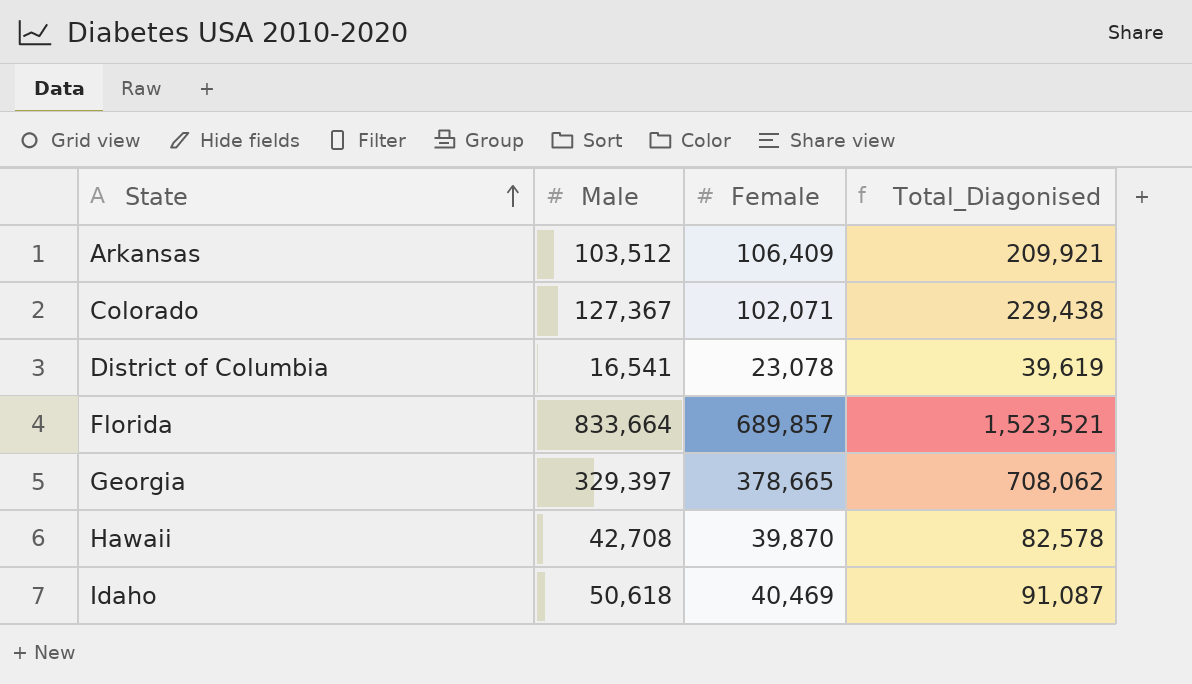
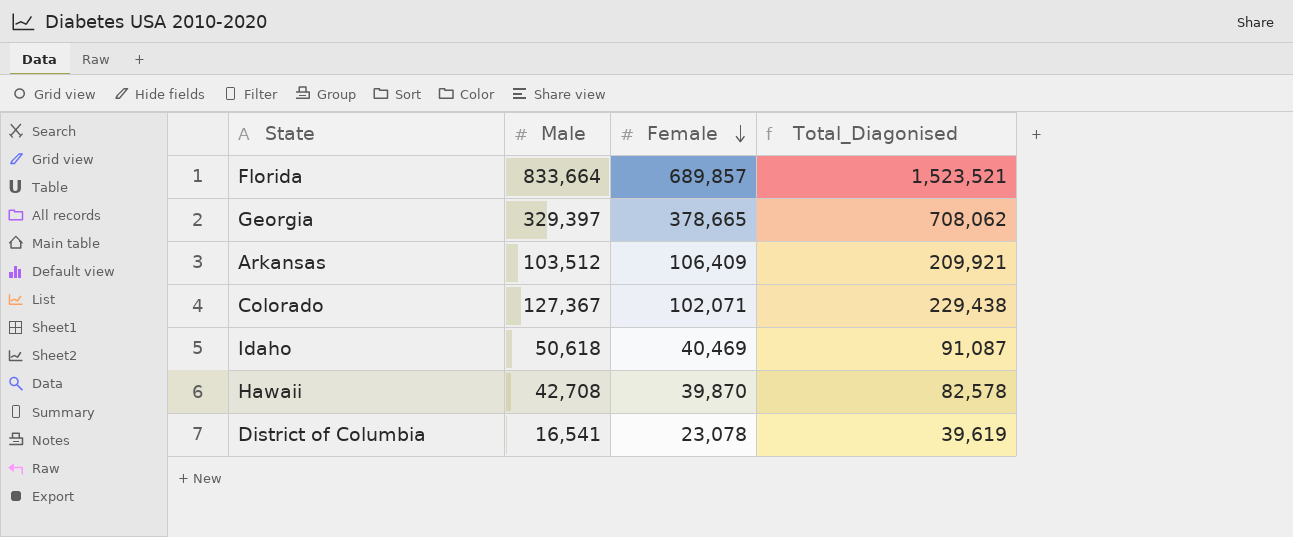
row order: State ascending -> Female descending

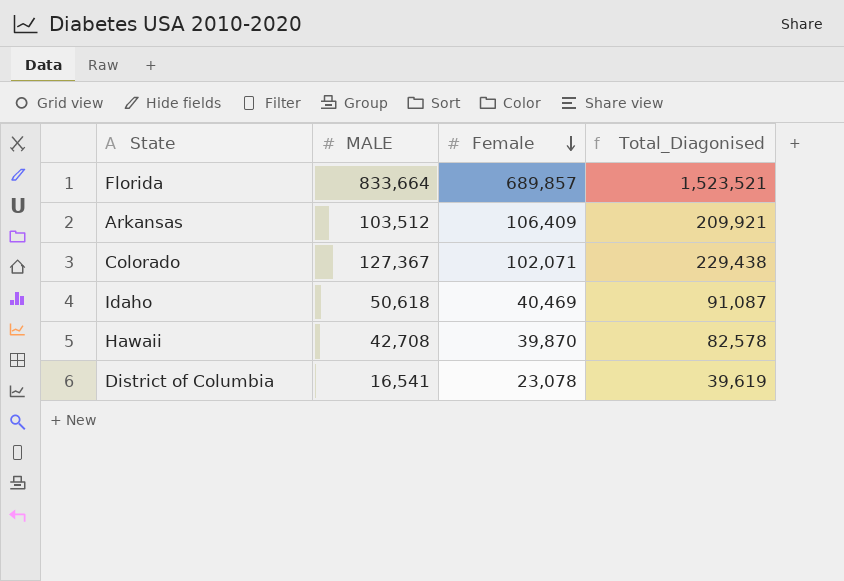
column name: Male -> MALE
row Georgia: 329,397 | 378,665 | 708,062 -> none

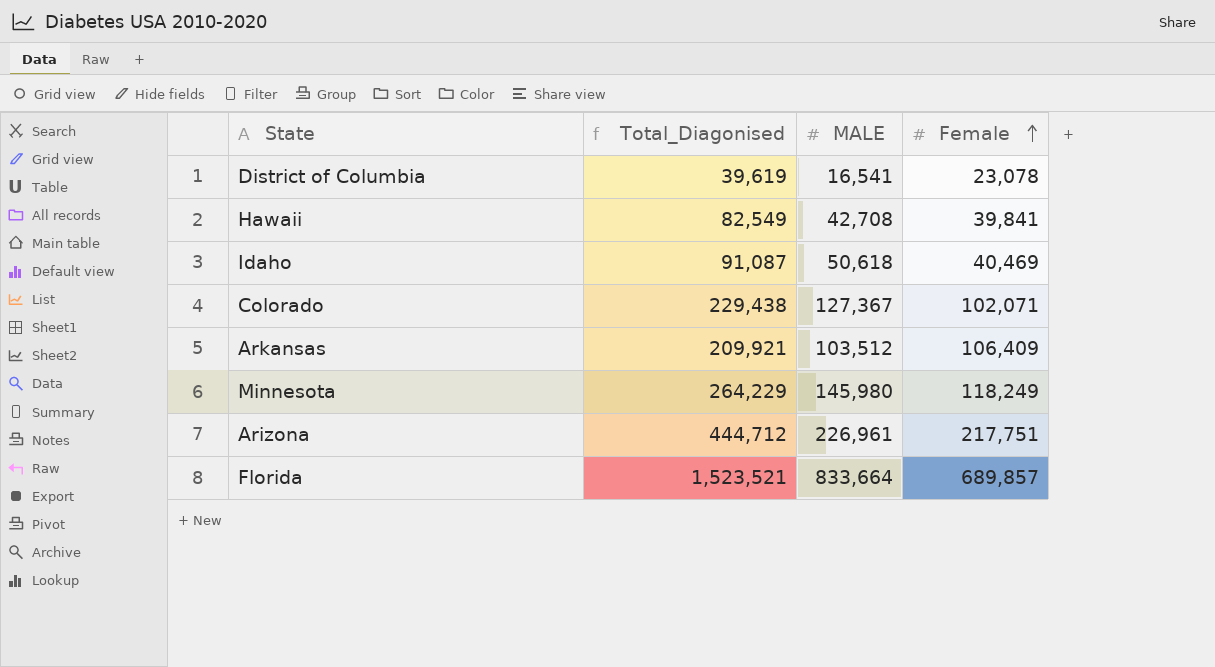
row order: Female descending -> Female ascending
column Total_Diagonised | position: 4 -> 2
Hawaii | Total_Diagonised: 82,578 -> 82,549
Hawaii | Female: 39,870 -> 39,841
row Minnesota: none -> 264,229 | 145,980 | 118,249
row Arizona: none -> 444,712 | 226,961 | 217,751

